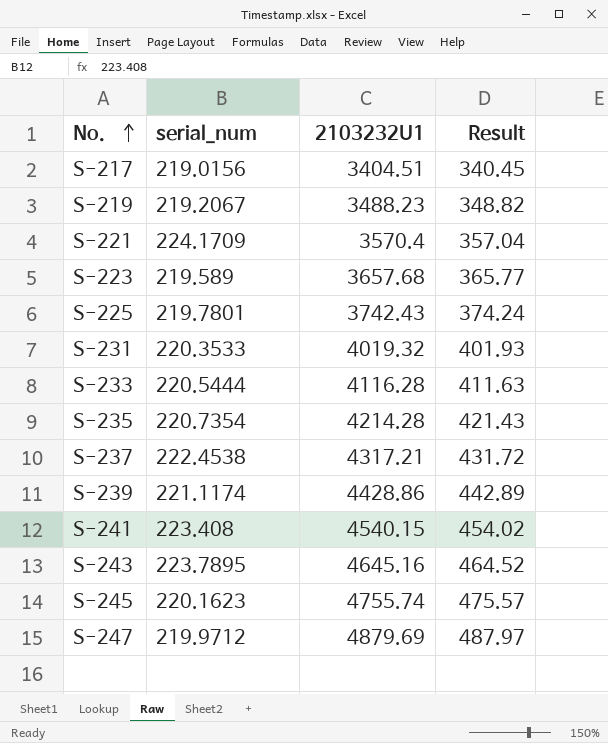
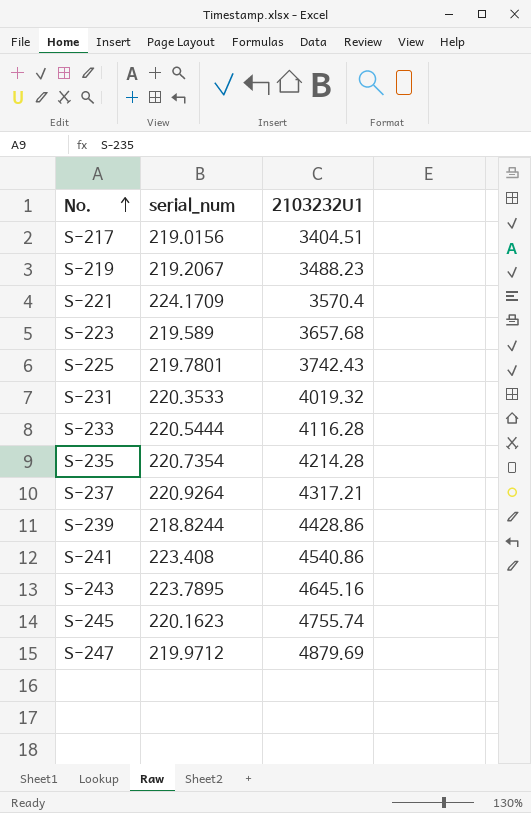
column Result | formula: [2103232U1] * 0.1 -> none
S-237 | serial_num: 222.4538 -> 220.9264
S-239 | serial_num: 221.1174 -> 218.8244
S-241 | 2103232U1: 4540.15 -> 4540.86

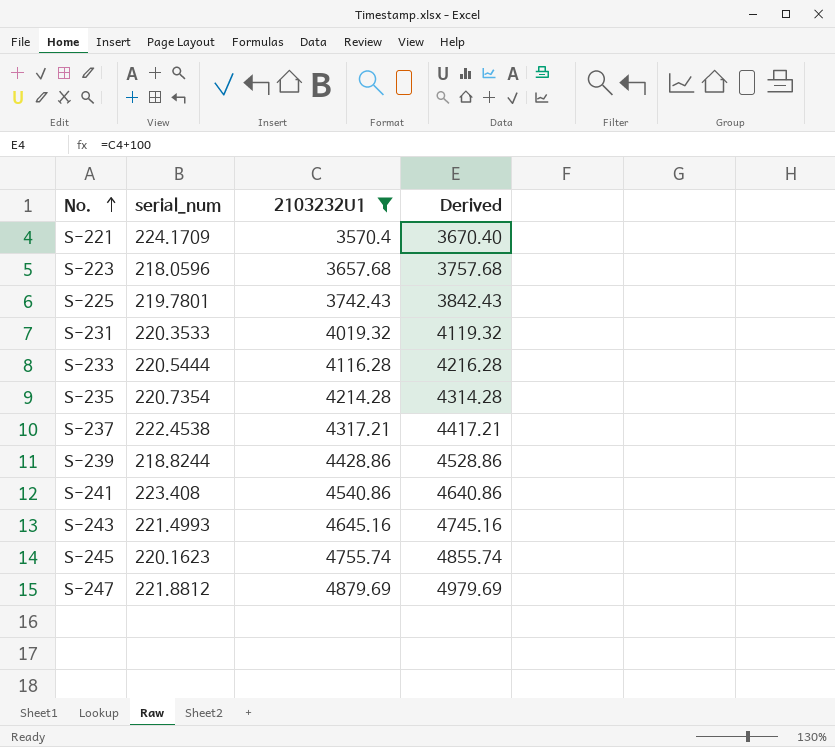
filter: none -> 2103232U1 >= 3570.4
column Derived | formula: none -> [2103232U1] + 100
S-223 | serial_num: 219.589 -> 218.0596
S-237 | serial_num: 220.9264 -> 222.4538
S-243 | serial_num: 223.7895 -> 221.4993
S-247 | serial_num: 219.9712 -> 221.8812

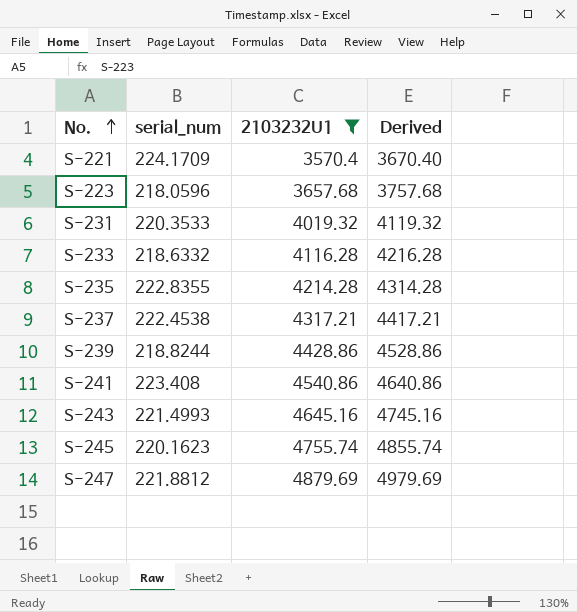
row S-225: 219.7801 | 3742.43 | 3842.43 -> none
S-233 | serial_num: 220.5444 -> 218.6332
S-235 | serial_num: 220.7354 -> 222.8355

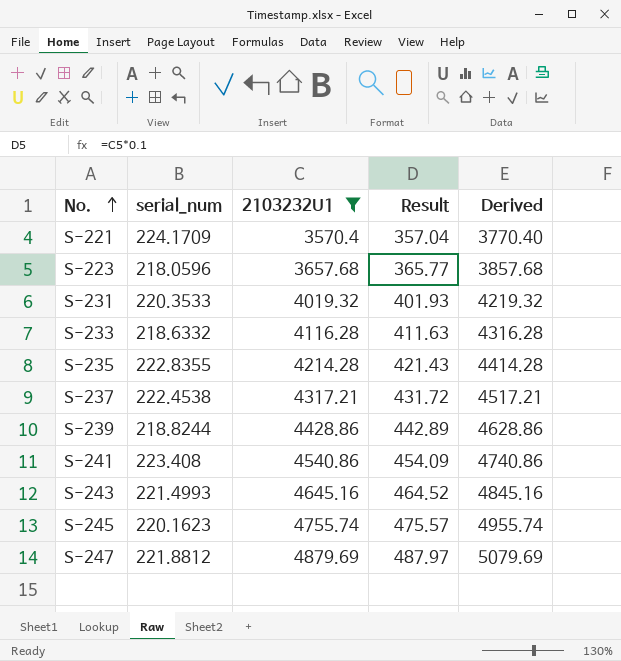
column Result | formula: none -> [2103232U1] * 0.1
column Derived | formula: [2103232U1] + 100 -> [2103232U1] + 200

